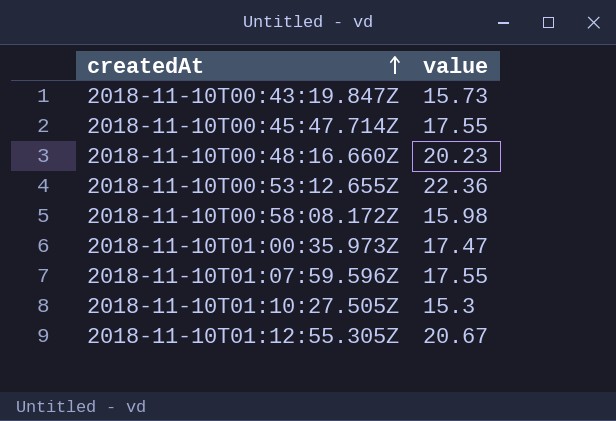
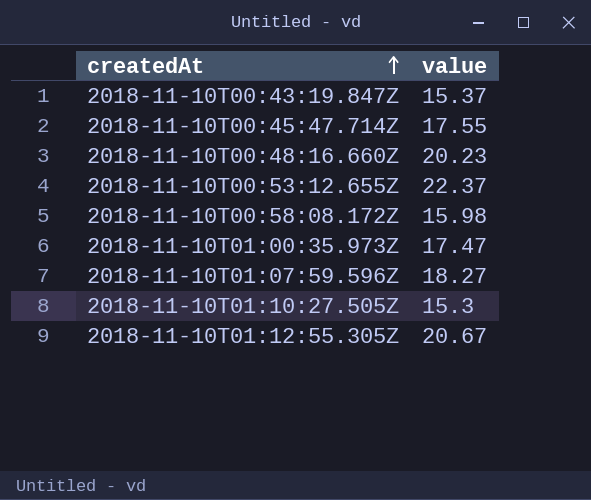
2018-11-10T00:43:19.847Z | value: 15.73 -> 15.37
2018-11-10T00:53:12.655Z | value: 22.36 -> 22.37
2018-11-10T01:07:59.596Z | value: 17.55 -> 18.27

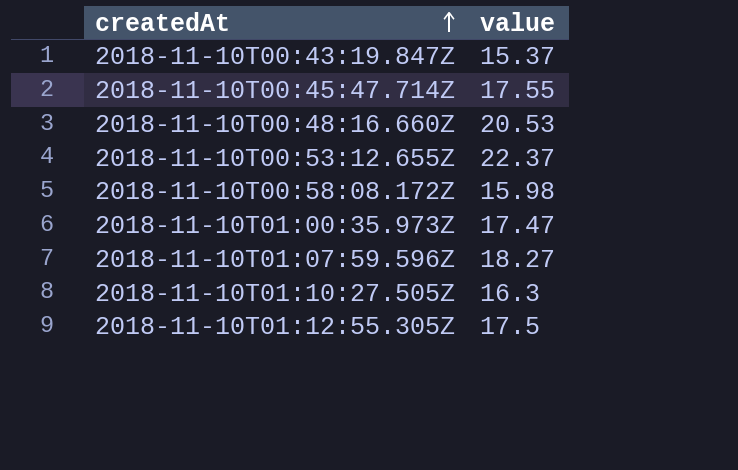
2018-11-10T00:48:16.660Z | value: 20.23 -> 20.53
2018-11-10T01:10:27.505Z | value: 15.3 -> 16.3
2018-11-10T01:12:55.305Z | value: 20.67 -> 17.5

